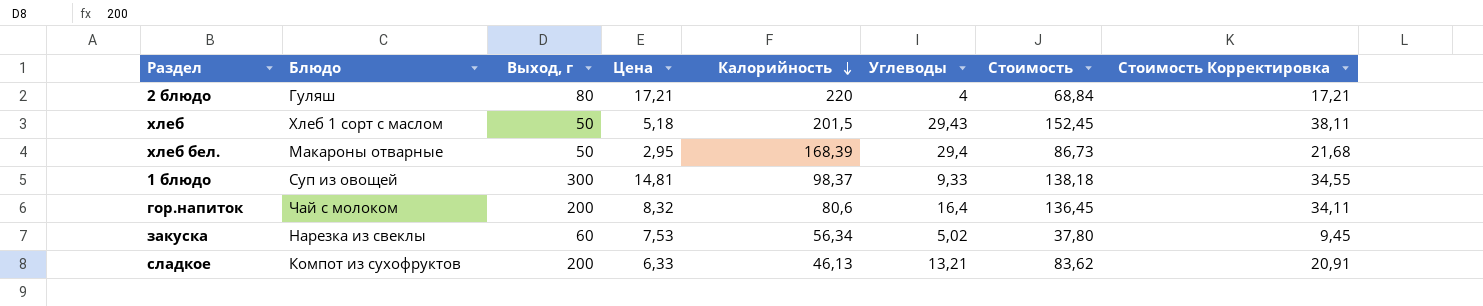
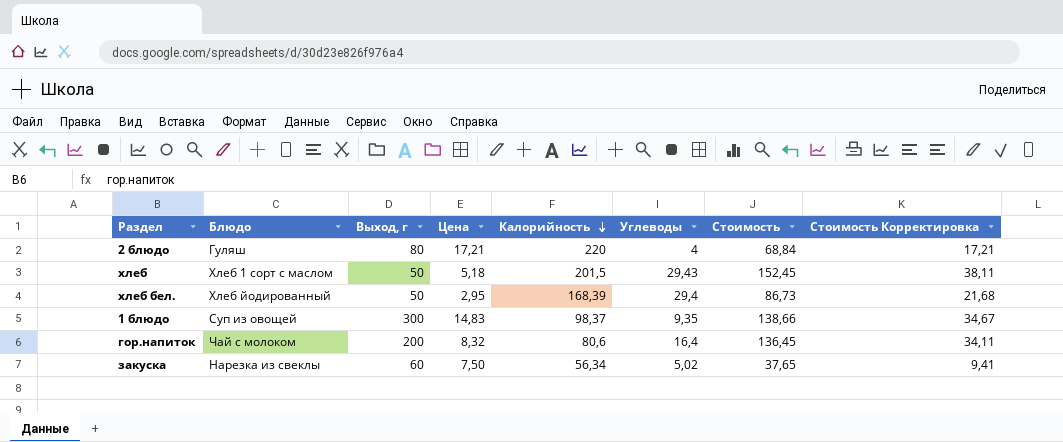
row сладкое: Компот из сухофруктов | 200 | 6,33 | 46,13 | 13,21 | 83,62 | 20,91 -> none
хлеб бел. | Блюдо: Макароны отварные -> Хлеб йодированный
1 блюдо | Цена: 14,81 -> 14,83
1 блюдо | Углеводы: 9,33 -> 9,35
1 блюдо | Стоимость: 138,18 -> 138,66
1 блюдо | Стоимость Корректировка: 34,55 -> 34,67
закуска | Цена: 7,53 -> 7,50
закуска | Стоимость: 37,80 -> 37,65
закуска | Стоимость Корректировка: 9,45 -> 9,41

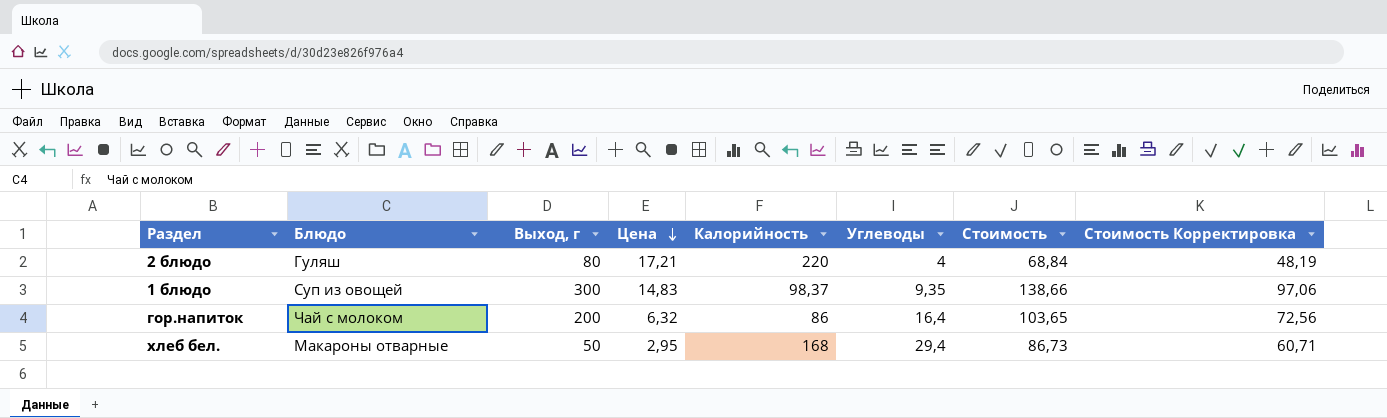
row order: Калорийность descending -> Цена descending
column Стоимость Корректировка | formula: [Стоимость] * 0,25 -> [Стоимость] * 0,7
row хлеб: Хлеб 1 сорт с маслом | 50 | 5,18 | 201,5 | 29,43 | 152,45 | 38,11 -> none
row закуска: Нарезка из свеклы | 60 | 7,50 | 56,34 | 5,02 | 37,65 | 9,41 -> none
гор.напиток | Цена: 8,32 -> 6,32
гор.напиток | Калорийность: 80,6 -> 86
гор.напиток | Стоимость: 136,45 -> 103,65
хлеб бел. | Блюдо: Хлеб йодированный -> Макароны отварные
хлеб бел. | Калорийность: 168,39 -> 168

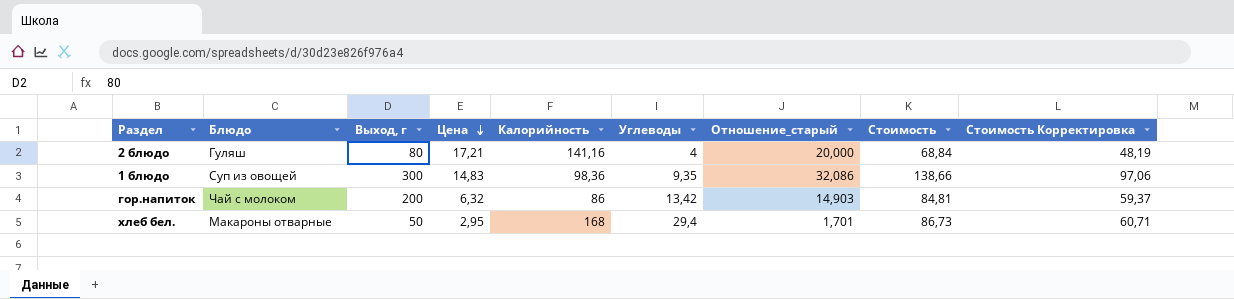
column Отношение_старый | formula: none -> [Выход, г] / [Углеводы]
2 блюдо | Калорийность: 220 -> 141,16
1 блюдо | Калорийность: 98,37 -> 98,36
гор.напиток | Углеводы: 16,4 -> 13,42
гор.напиток | Стоимость: 103,65 -> 84,81
гор.напиток | Стоимость Корректировка: 72,56 -> 59,37

